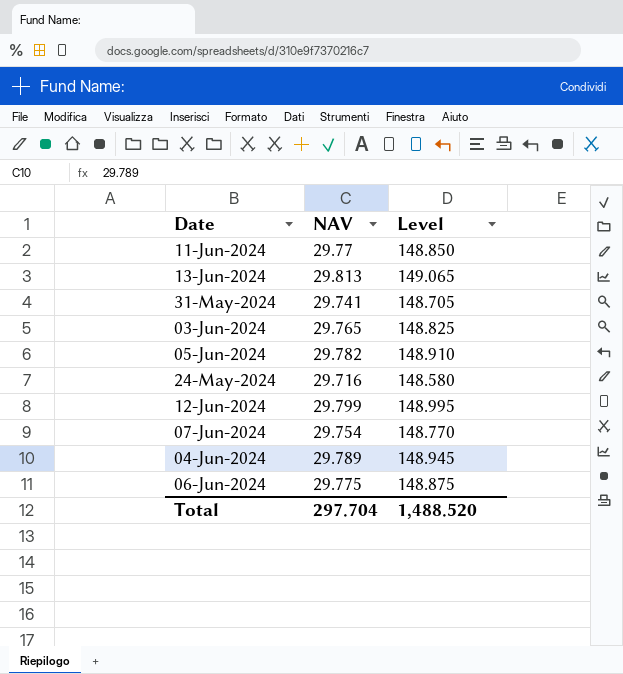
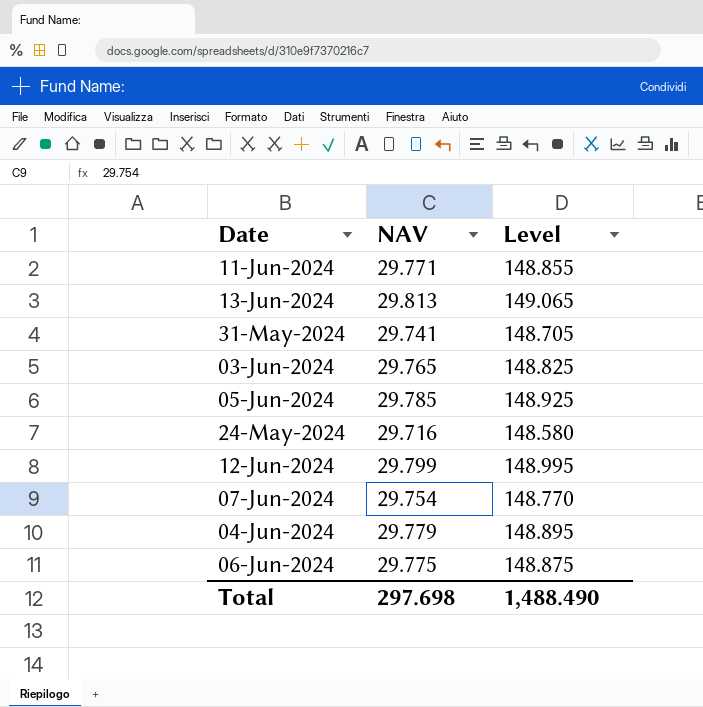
11-Jun-2024 | NAV: 29.77 -> 29.771
11-Jun-2024 | Level: 148.850 -> 148.855
05-Jun-2024 | NAV: 29.782 -> 29.785
05-Jun-2024 | Level: 148.910 -> 148.925
04-Jun-2024 | NAV: 29.789 -> 29.779
04-Jun-2024 | Level: 148.945 -> 148.895
Total | NAV: 297.704 -> 297.698
Total | Level: 1,488.520 -> 1,488.490

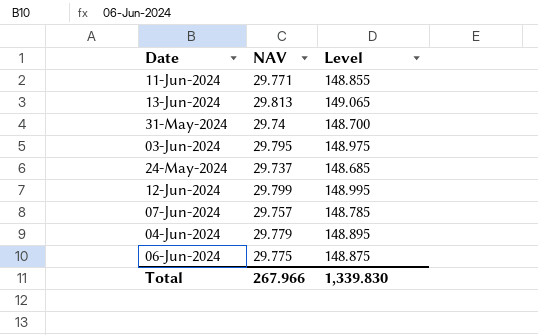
row 05-Jun-2024: 29.785 | 148.925 -> none
31-May-2024 | NAV: 29.741 -> 29.74
31-May-2024 | Level: 148.705 -> 148.700
03-Jun-2024 | NAV: 29.765 -> 29.795
03-Jun-2024 | Level: 148.825 -> 148.975
24-May-2024 | NAV: 29.716 -> 29.737
24-May-2024 | Level: 148.580 -> 148.685
07-Jun-2024 | NAV: 29.754 -> 29.757
07-Jun-2024 | Level: 148.770 -> 148.785
Total | NAV: 297.698 -> 267.966
Total | Level: 1,488.490 -> 1,339.830

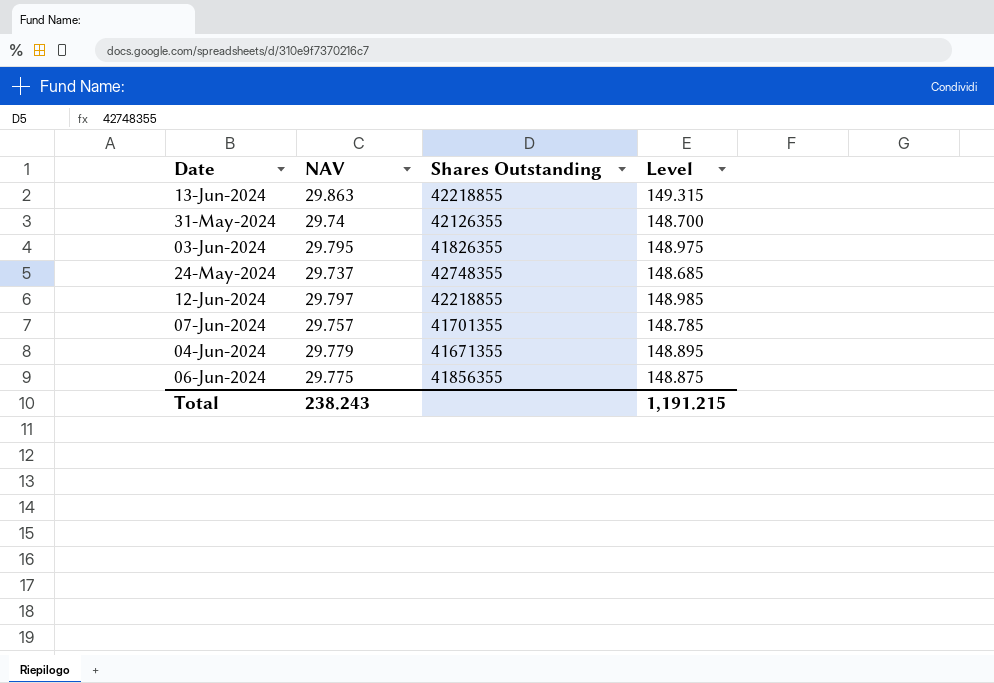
column Shares Outstanding | position: none -> 3
row 11-Jun-2024: 29.771 | 148.855 -> none
13-Jun-2024 | NAV: 29.813 -> 29.863
13-Jun-2024 | Level: 149.065 -> 149.315
12-Jun-2024 | NAV: 29.799 -> 29.797
12-Jun-2024 | Level: 148.995 -> 148.985
Total | NAV: 267.966 -> 238.243
Total | Level: 1,339.830 -> 1,191.215

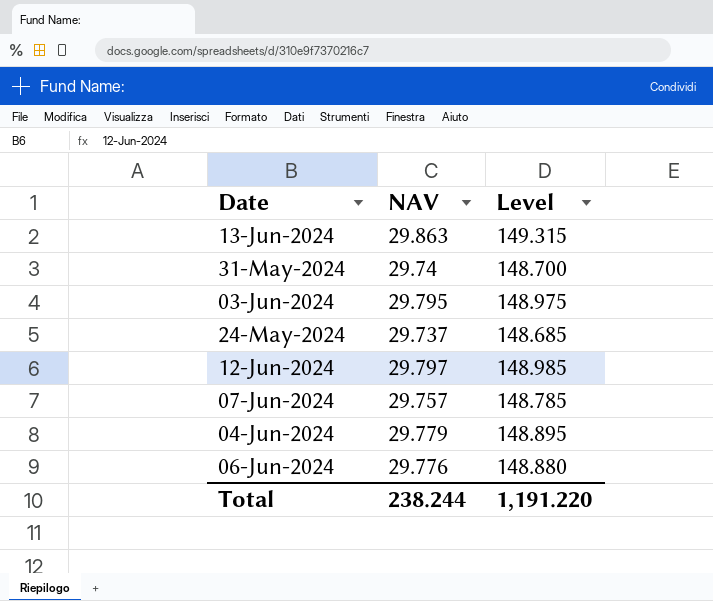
column Shares Outstanding | position: 3 -> none
06-Jun-2024 | NAV: 29.775 -> 29.776
06-Jun-2024 | Level: 148.875 -> 148.880
Total | NAV: 238.243 -> 238.244
Total | Level: 1,191.215 -> 1,191.220

